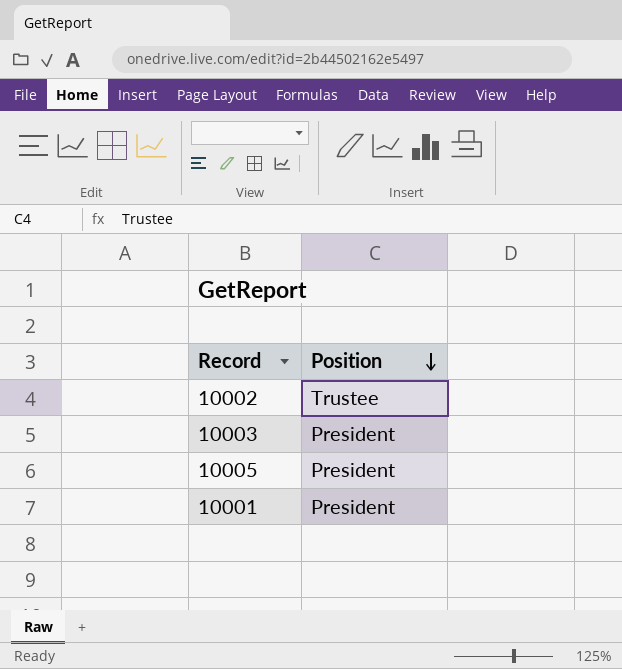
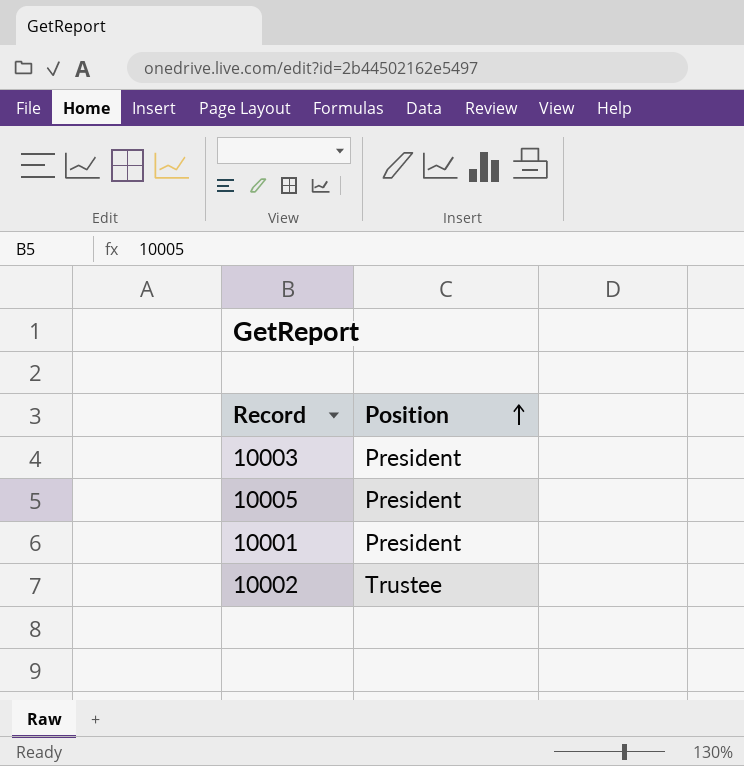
row order: Position descending -> Position ascending

